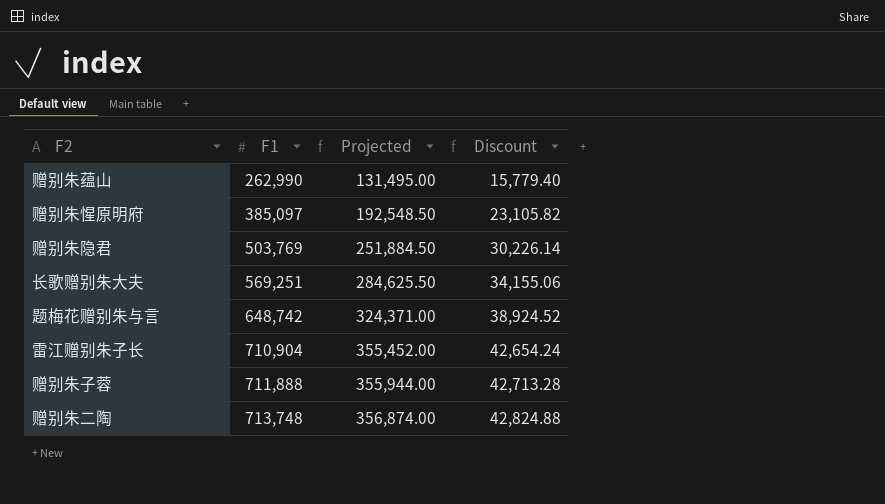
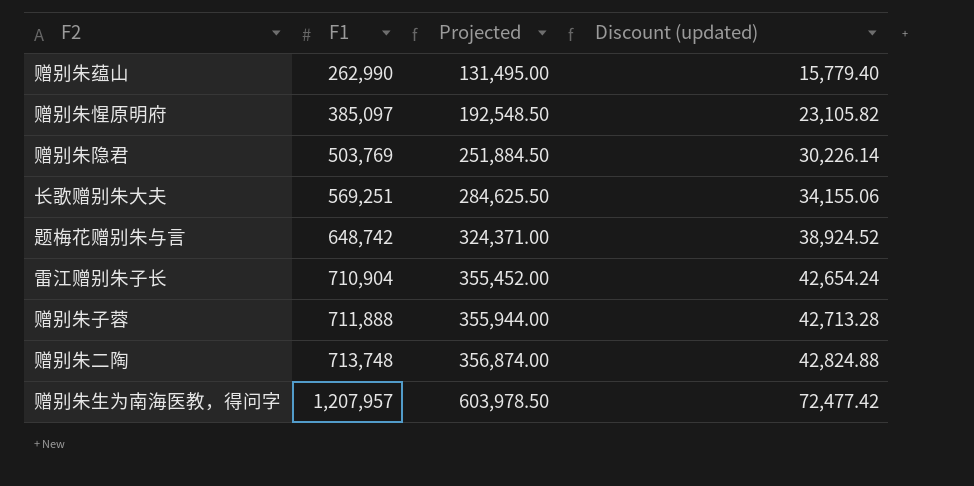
column name: Discount -> Discount (updated)
row 赠别朱生为南海医教，得问字: none -> 1,207,957 | 603,978.50 | 72,477.42

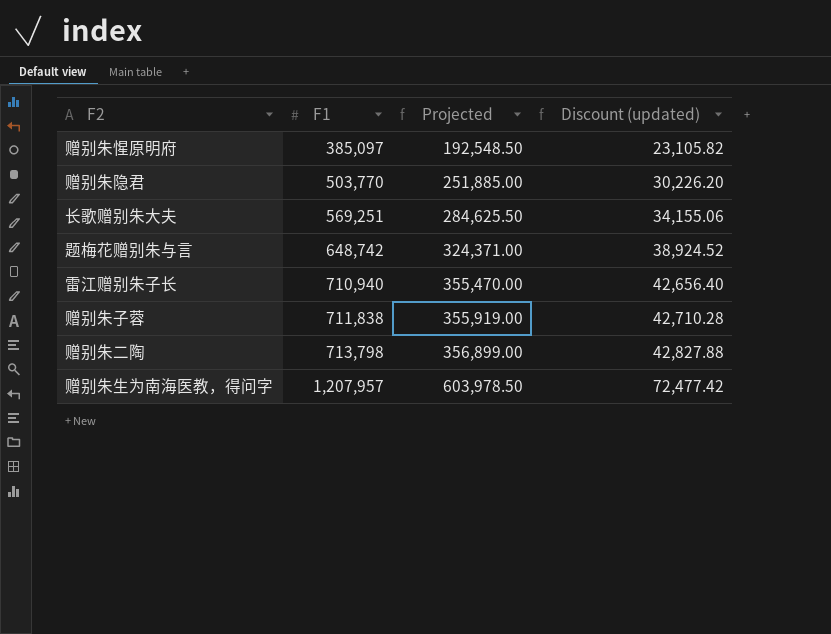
row 赠别朱蕴山: 262,990 | 131,495.00 | 15,779.40 -> none
赠别朱隐君 | F1: 503,769 -> 503,770
赠别朱隐君 | Projected: 251,884.50 -> 251,885.00
赠别朱隐君 | Discount (updated): 30,226.14 -> 30,226.20
雷江赠别朱子长 | F1: 710,904 -> 710,940
雷江赠别朱子长 | Projected: 355,452.00 -> 355,470.00
雷江赠别朱子长 | Discount (updated): 42,654.24 -> 42,656.40
赠别朱子蓉 | F1: 711,888 -> 711,838
赠别朱子蓉 | Projected: 355,944.00 -> 355,919.00
赠别朱子蓉 | Discount (updated): 42,713.28 -> 42,710.28
赠别朱二陶 | F1: 713,748 -> 713,798
赠别朱二陶 | Projected: 356,874.00 -> 356,899.00
赠别朱二陶 | Discount (updated): 42,824.88 -> 42,827.88

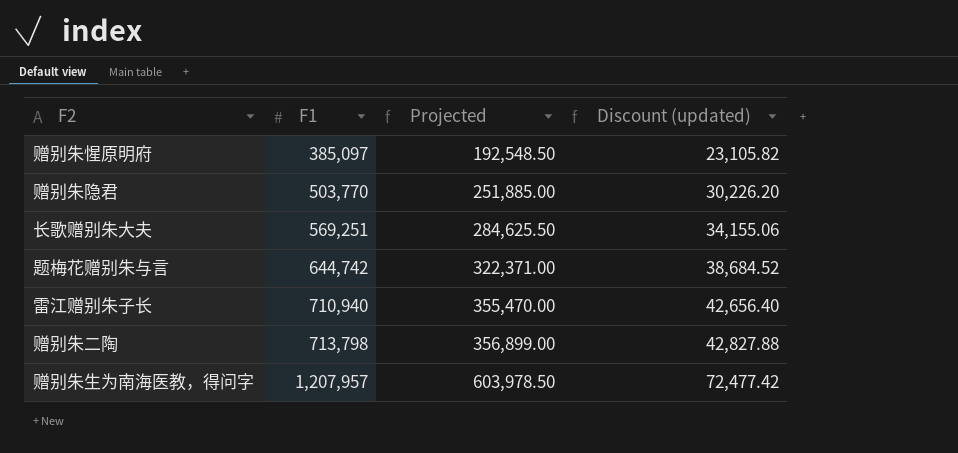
row 赠别朱子蓉: 711,838 | 355,919.00 | 42,710.28 -> none
题梅花赠别朱与言 | F1: 648,742 -> 644,742
题梅花赠别朱与言 | Projected: 324,371.00 -> 322,371.00
题梅花赠别朱与言 | Discount (updated): 38,924.52 -> 38,684.52

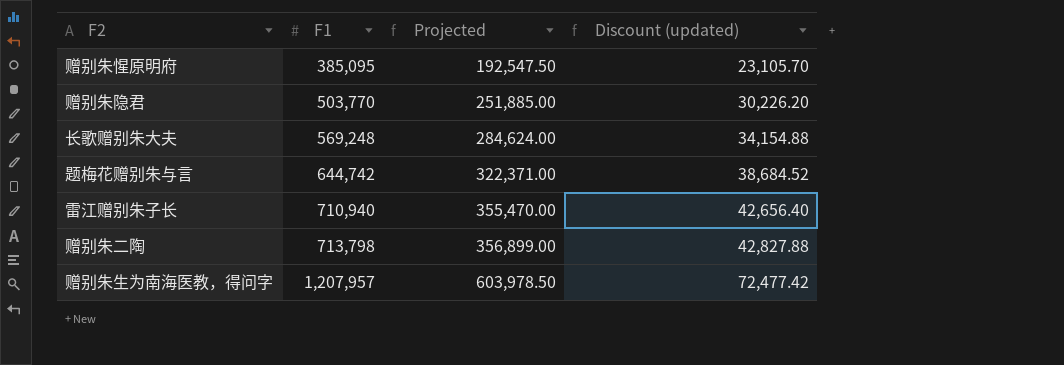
赠别朱惺原明府 | F1: 385,097 -> 385,095
赠别朱惺原明府 | Projected: 192,548.50 -> 192,547.50
赠别朱惺原明府 | Discount (updated): 23,105.82 -> 23,105.70
长歌赠别朱大夫 | F1: 569,251 -> 569,248
长歌赠别朱大夫 | Projected: 284,625.50 -> 284,624.00
长歌赠别朱大夫 | Discount (updated): 34,155.06 -> 34,154.88

